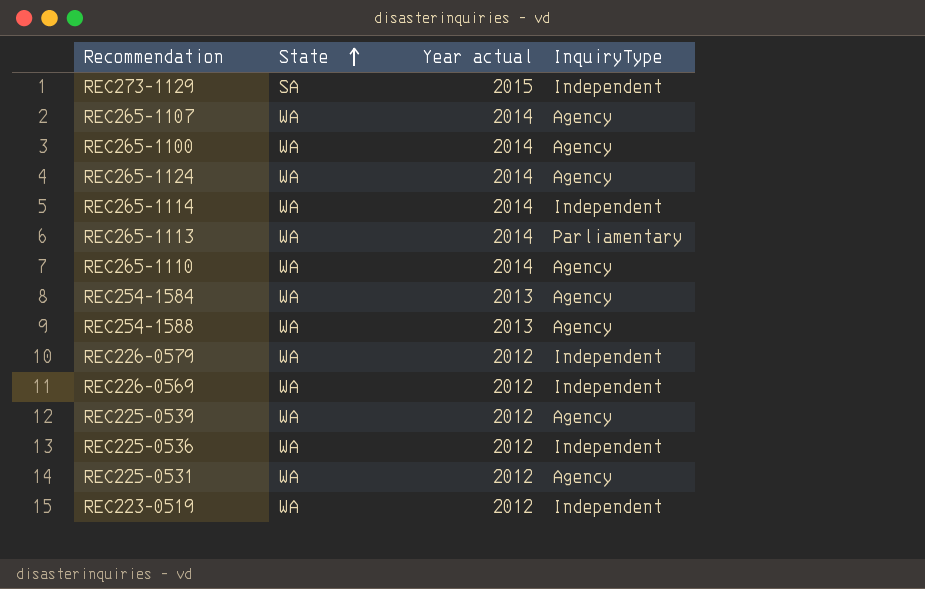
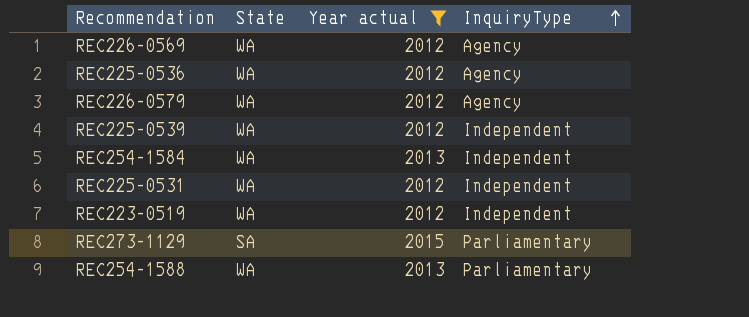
filter: none -> Year actual != 2014
row order: State ascending -> InquiryType ascending
REC226-0569 | InquiryType: Independent -> Agency
REC225-0536 | InquiryType: Independent -> Agency
REC226-0579 | InquiryType: Independent -> Agency
REC225-0539 | InquiryType: Agency -> Independent
REC254-1584 | InquiryType: Agency -> Independent
REC225-0531 | InquiryType: Agency -> Independent
REC273-1129 | InquiryType: Independent -> Parliamentary
REC254-1588 | InquiryType: Agency -> Parliamentary

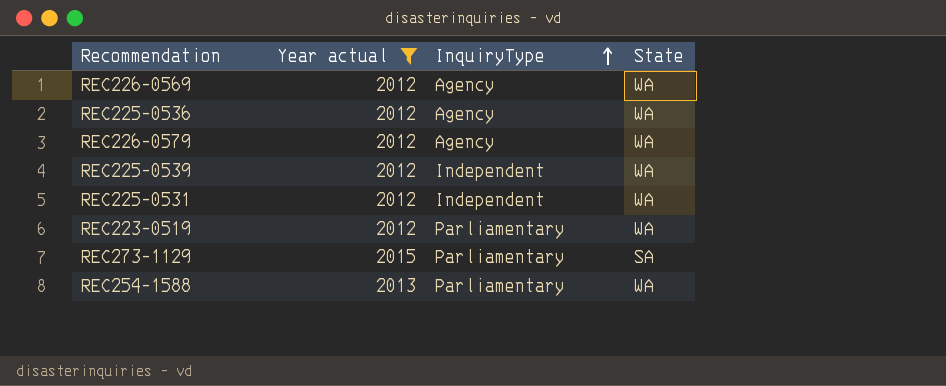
column State | position: 2 -> 4
row REC254-1584: WA | 2013 | Independent -> none
REC223-0519 | InquiryType: Independent -> Parliamentary

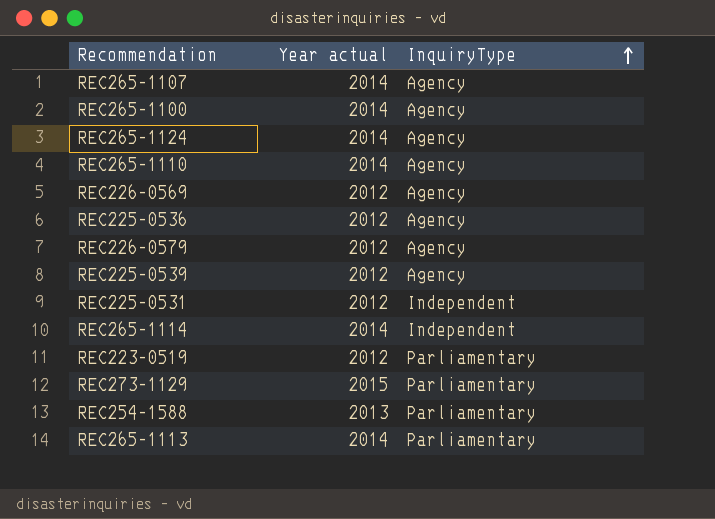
filter: Year actual != 2014 -> none
column State | position: 4 -> none
REC225-0539 | InquiryType: Independent -> Agency

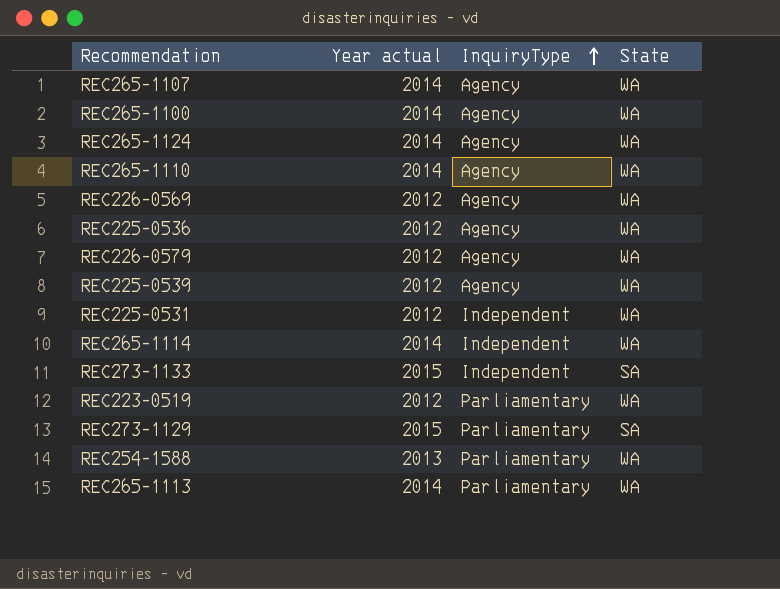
column State | position: none -> 4
row REC273-1133: none -> 2015 | Independent | SA

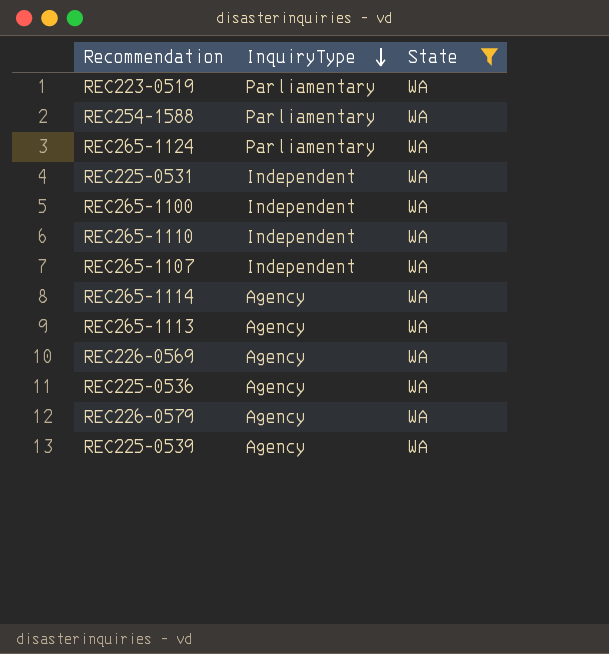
filter: none -> State = WA
row order: InquiryType ascending -> InquiryType descending
column Year actual | position: 2 -> none
REC265-1124 | InquiryType: Agency -> Parliamentary
REC265-1100 | InquiryType: Agency -> Independent
REC265-1110 | InquiryType: Agency -> Independent
REC265-1107 | InquiryType: Agency -> Independent
REC265-1114 | InquiryType: Independent -> Agency
REC265-1113 | InquiryType: Parliamentary -> Agency

